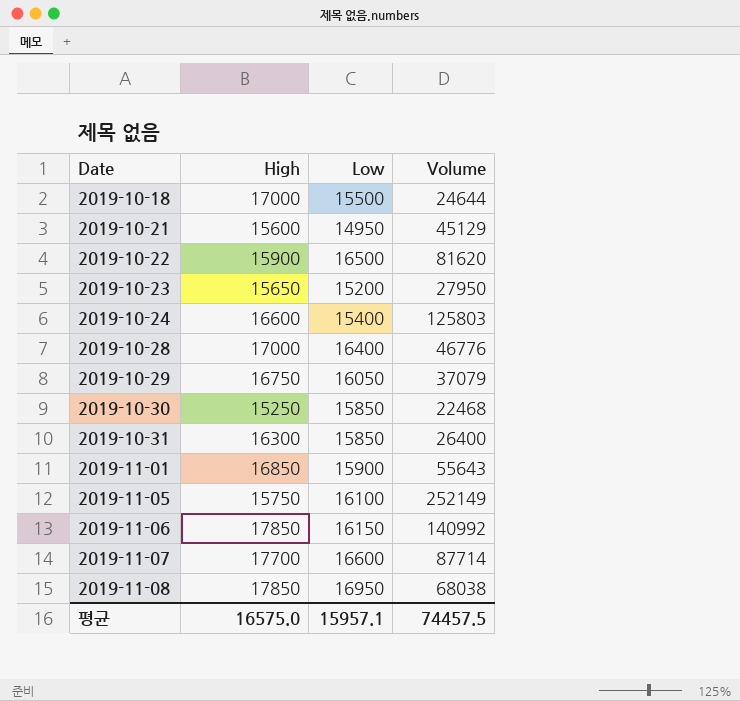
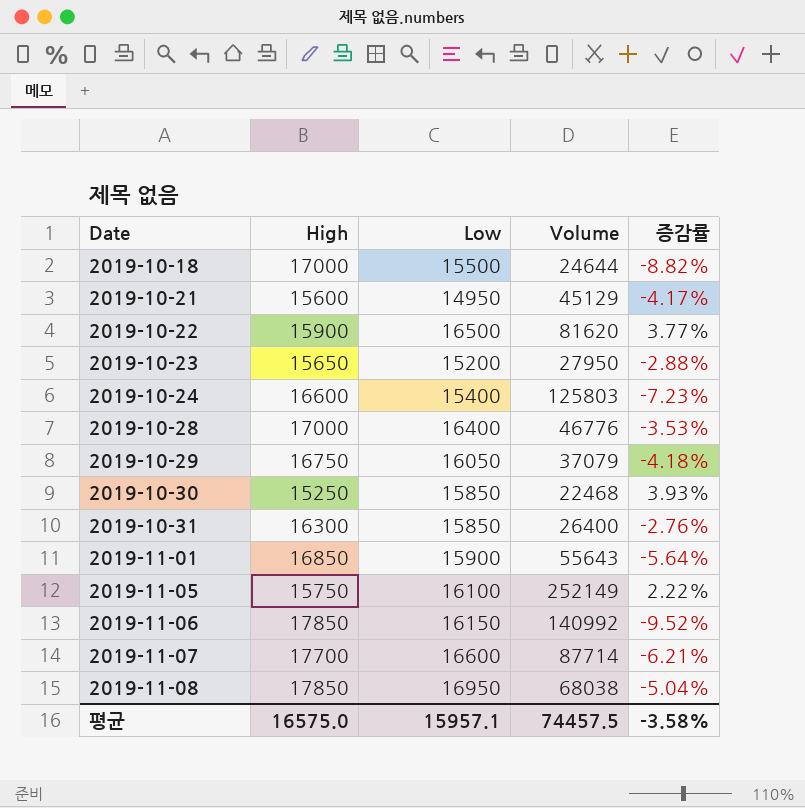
column 증감률 | formula: none -> ([Low] - [High]) / [High]

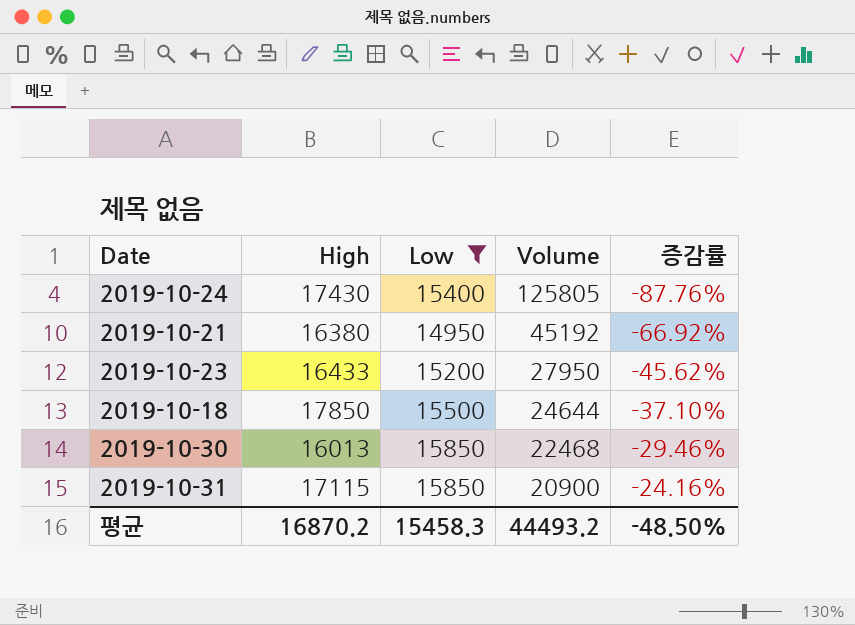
filter: none -> Low <= 15850
row order: Date ascending -> Volume descending
column 증감률 | formula: ([Low] - [High]) / [High] -> ([Low] - [Volume]) / [Volume]
2019-10-24 | High: 16600 -> 17430
2019-10-24 | Volume: 125803 -> 125805
2019-10-21 | High: 15600 -> 16380
2019-10-21 | Volume: 45129 -> 45192
2019-10-23 | High: 15650 -> 16433
2019-10-18 | High: 17000 -> 17850
2019-10-30 | High: 15250 -> 16013
2019-10-31 | High: 16300 -> 17115
2019-10-31 | Volume: 26400 -> 20900
평균 | High: 16575.0 -> 16870.2
평균 | Low: 15957.1 -> 15458.3
평균 | Volume: 74457.5 -> 44493.2
평균 | 증감률: -3.58% -> -48.50%

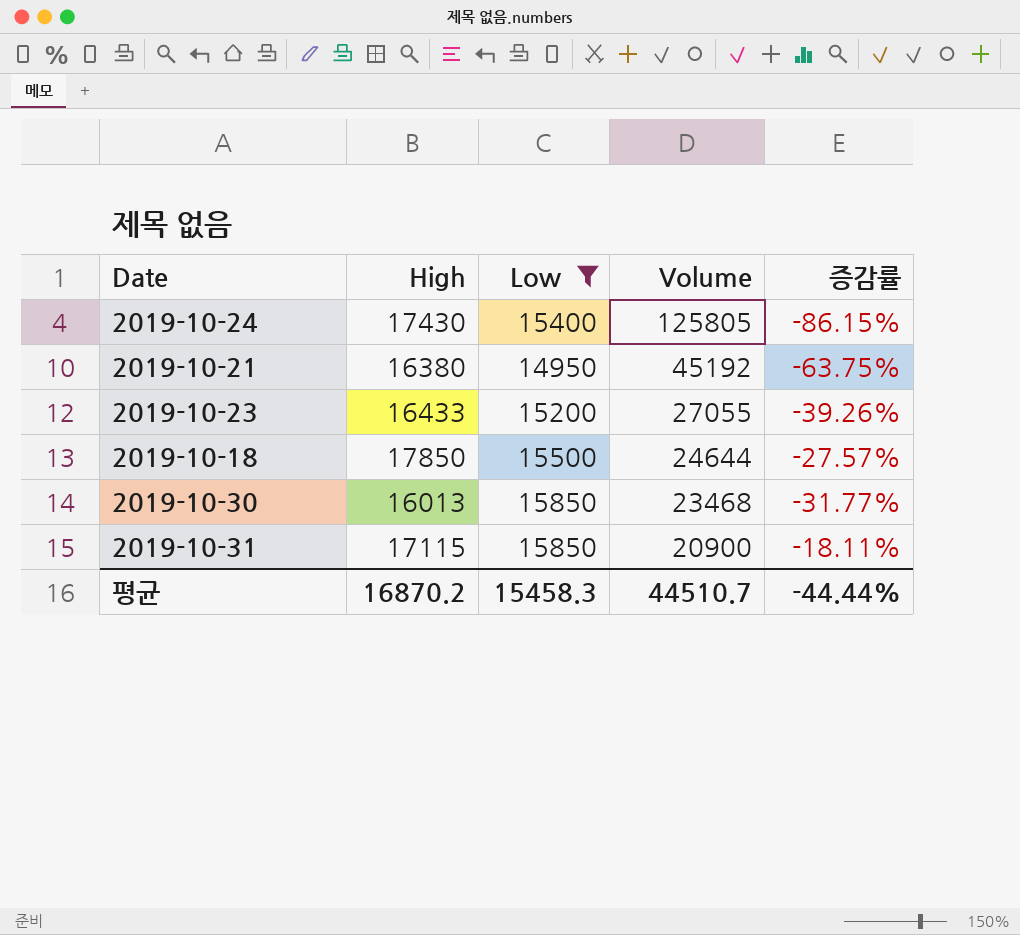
column 증감률 | formula: ([Low] - [Volume]) / [Volume] -> ([High] - [Volume]) / [Volume]
2019-10-23 | Volume: 27950 -> 27055
2019-10-30 | Volume: 22468 -> 23468
평균 | Volume: 44493.2 -> 44510.7
평균 | 증감률: -48.50% -> -44.44%

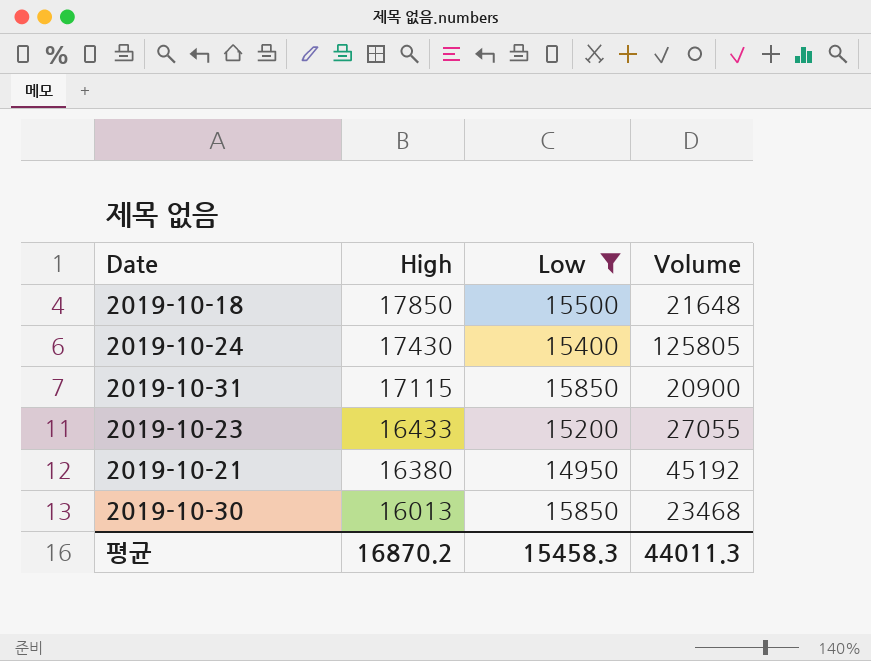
row order: Volume descending -> High descending
column 증감률 | formula: ([High] - [Volume]) / [Volume] -> none
2019-10-18 | Volume: 24644 -> 21648
평균 | Volume: 44510.7 -> 44011.3

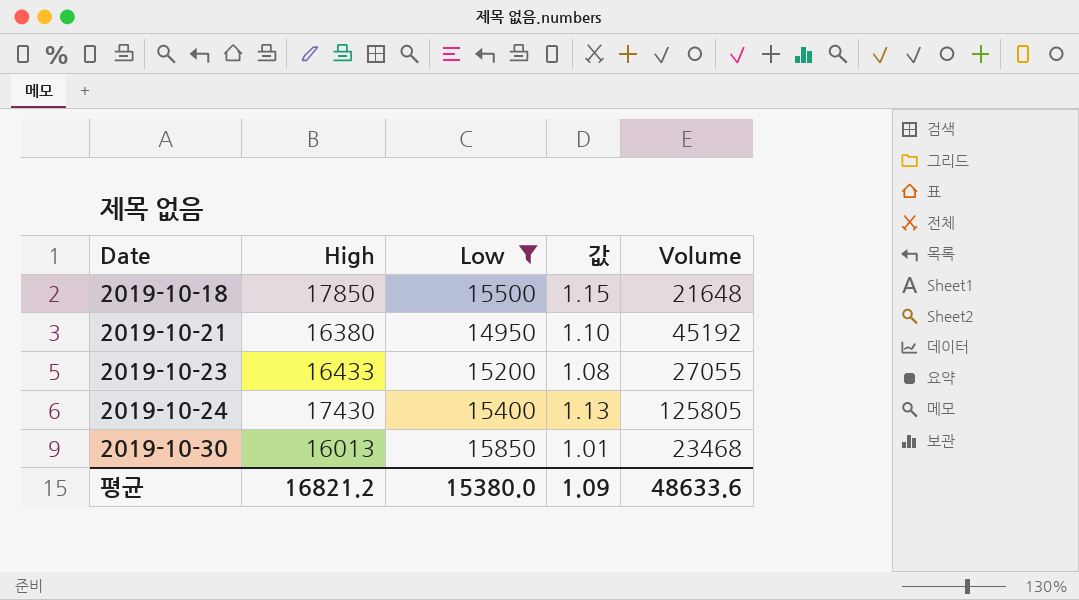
row order: High descending -> Date ascending
column 값 | formula: none -> [High] / [Low]
row 2019-10-31: 17115 | 15850 | 20900 -> none
평균 | High: 16870.2 -> 16821.2
평균 | Low: 15458.3 -> 15380.0
평균 | Volume: 44011.3 -> 48633.6

